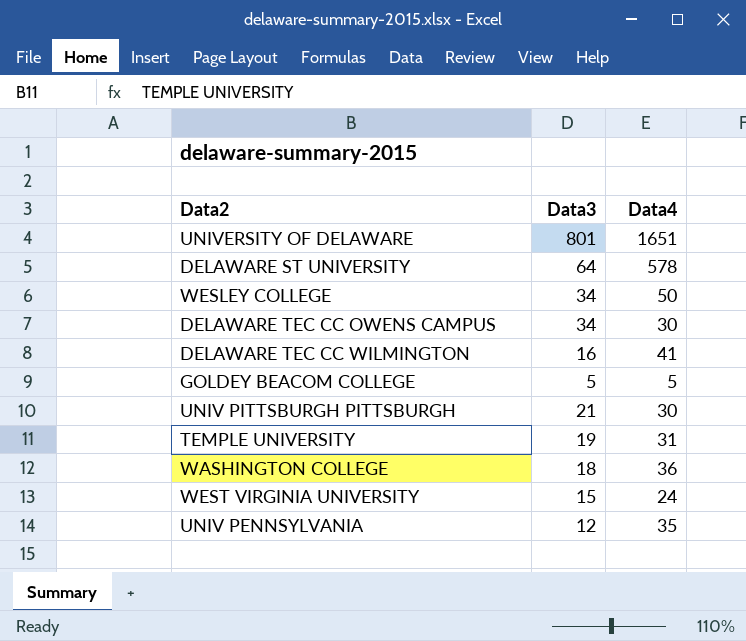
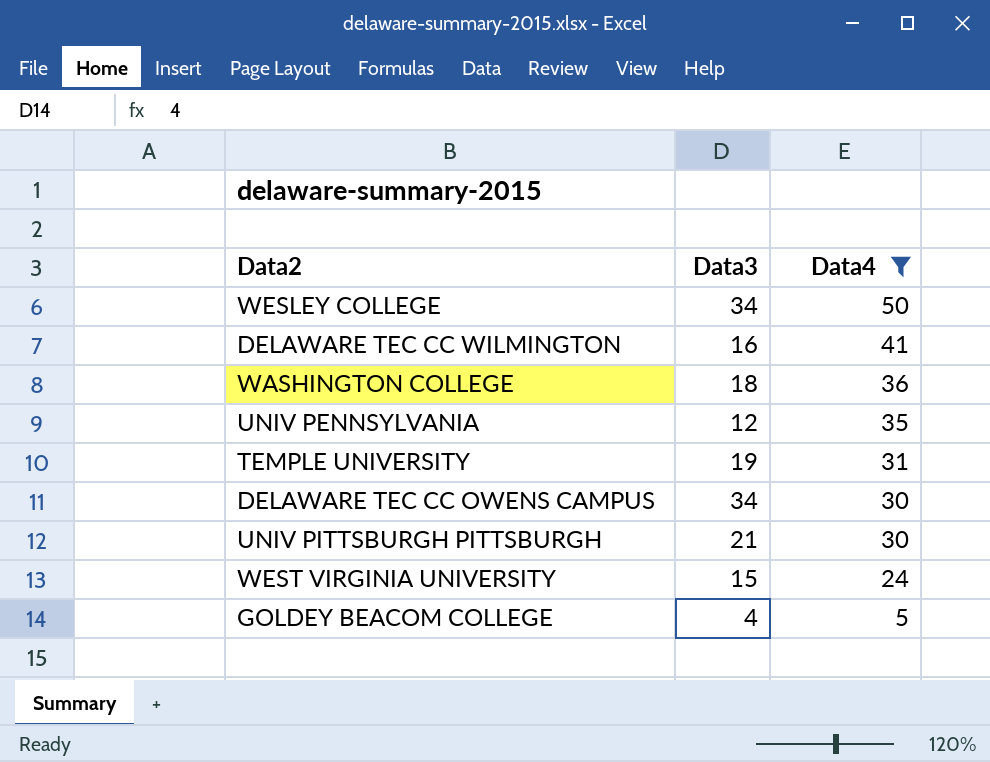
filter: none -> Data4 <= 50
row order: none -> Data4 descending
GOLDEY BEACOM COLLEGE | Data3: 5 -> 4

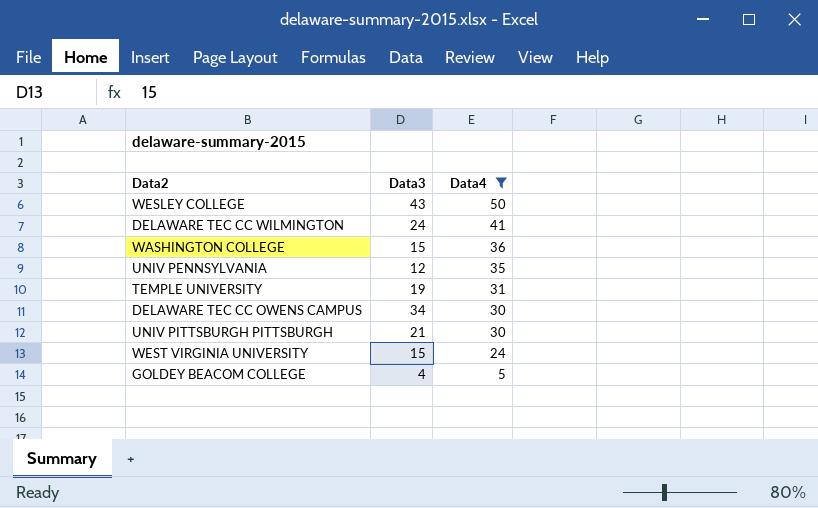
WESLEY COLLEGE | Data3: 34 -> 43
DELAWARE TEC CC WILMINGTON | Data3: 16 -> 24
WASHINGTON COLLEGE | Data3: 18 -> 15

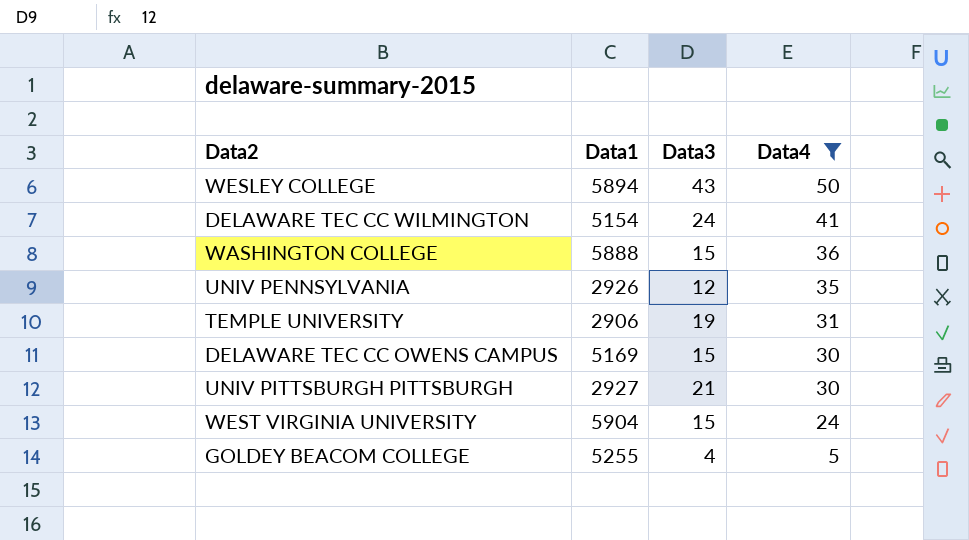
column Data1 | position: none -> 2
DELAWARE TEC CC OWENS CAMPUS | Data3: 34 -> 15

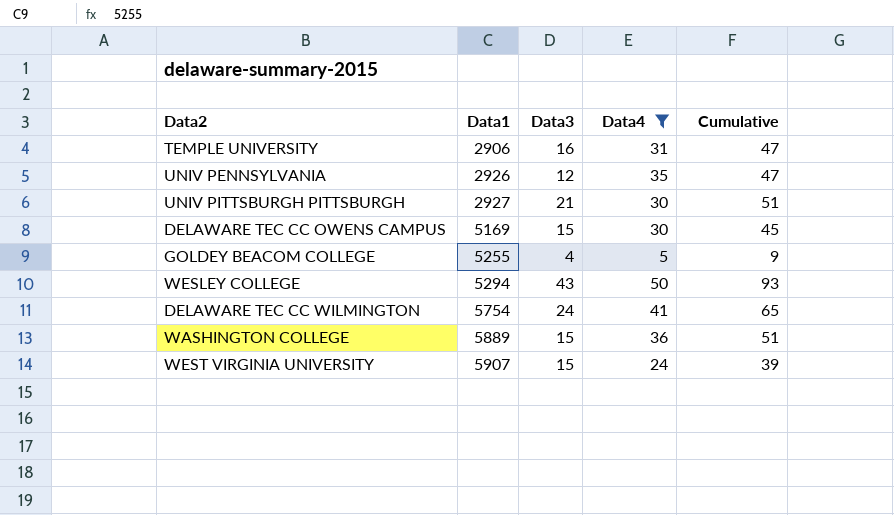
row order: Data4 descending -> Data1 ascending
column Cumulative | formula: none -> [Data3] + [Data4]
TEMPLE UNIVERSITY | Data3: 19 -> 16
WESLEY COLLEGE | Data1: 5894 -> 5294
DELAWARE TEC CC WILMINGTON | Data1: 5154 -> 5754
WASHINGTON COLLEGE | Data1: 5888 -> 5889
WEST VIRGINIA UNIVERSITY | Data1: 5904 -> 5907

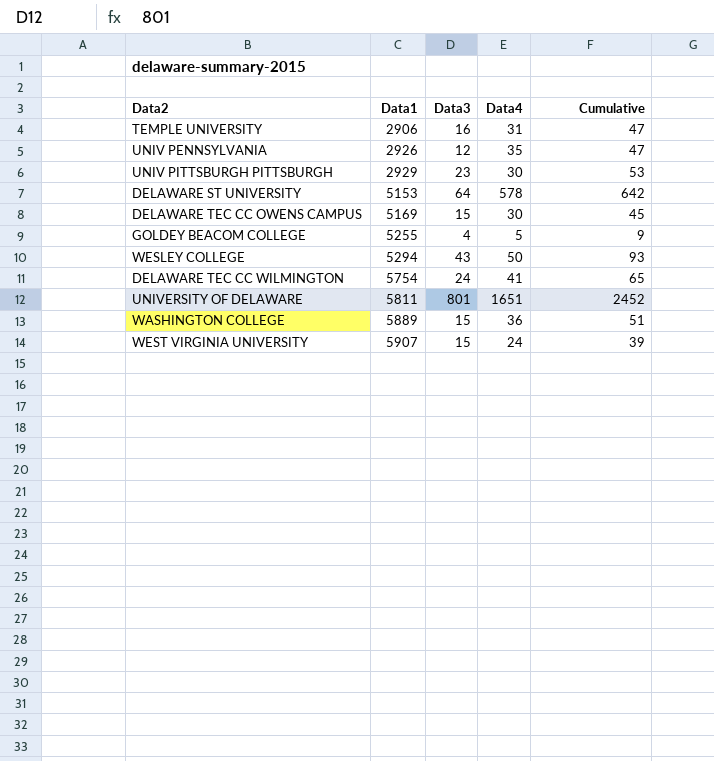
filter: Data4 <= 50 -> none
UNIV PITTSBURGH PITTSBURGH | Data1: 2927 -> 2929
UNIV PITTSBURGH PITTSBURGH | Data3: 21 -> 23
UNIV PITTSBURGH PITTSBURGH | Cumulative: 51 -> 53

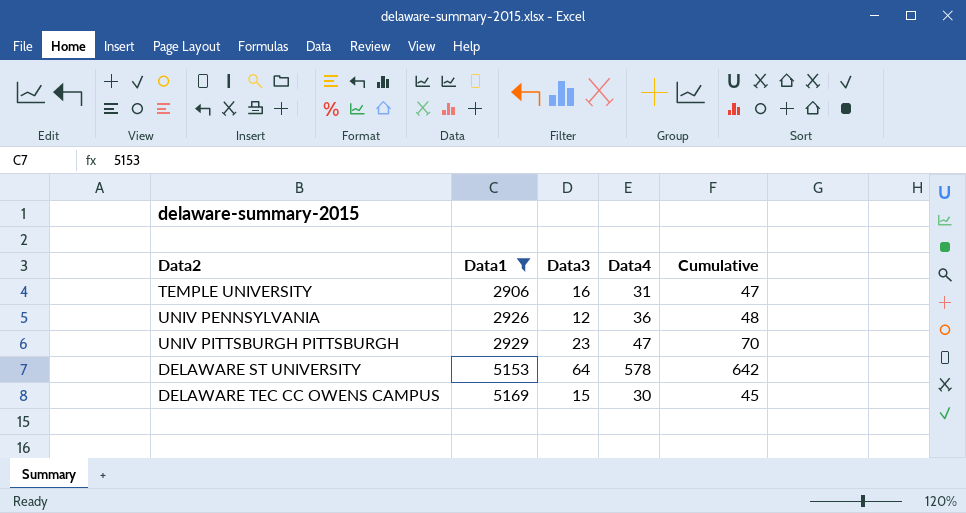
filter: none -> Data1 <= 5169
UNIV PENNSYLVANIA | Data4: 35 -> 36
UNIV PENNSYLVANIA | Cumulative: 47 -> 48
UNIV PITTSBURGH PITTSBURGH | Data4: 30 -> 47
UNIV PITTSBURGH PITTSBURGH | Cumulative: 53 -> 70

